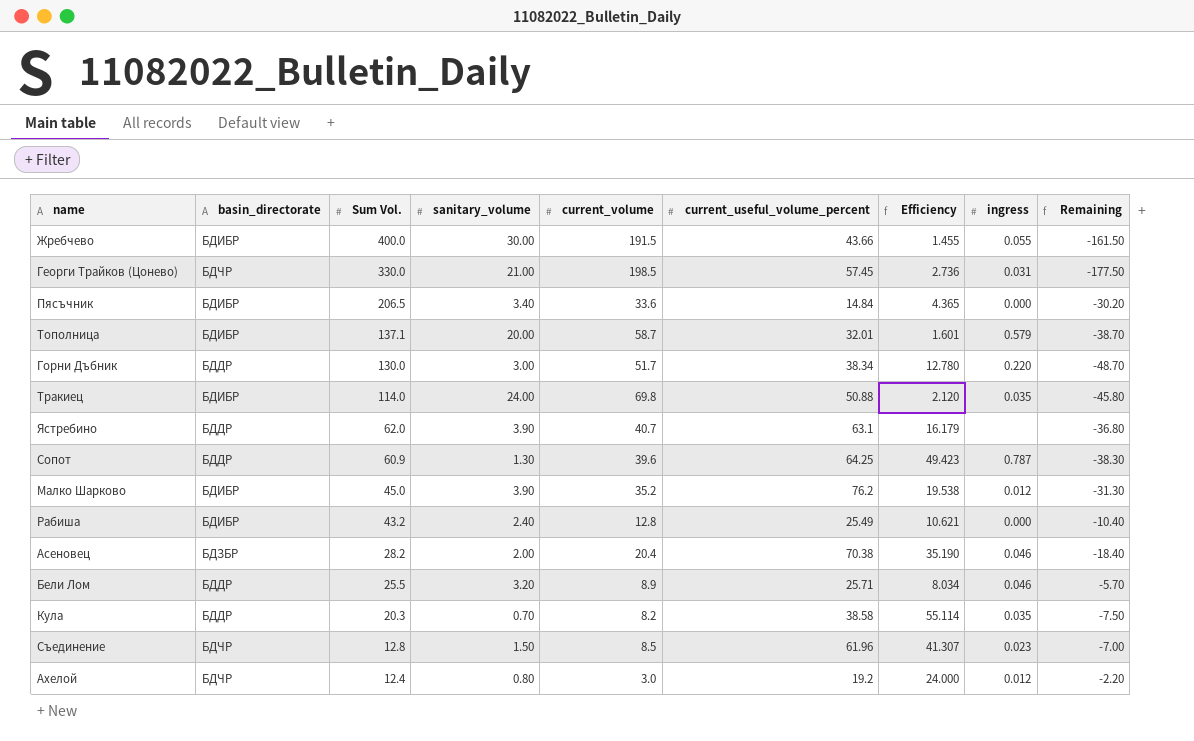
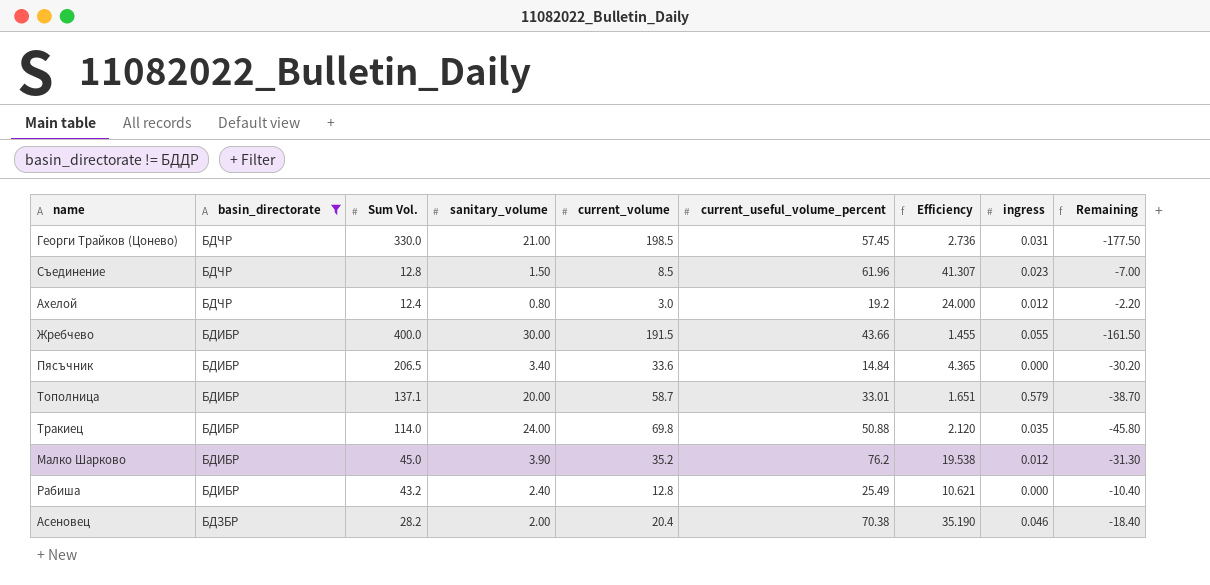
filter: none -> basin_directorate != БДДР
row order: Sum Vol. descending -> basin_directorate descending
Тополница | current_useful_volume_percent: 32.01 -> 33.01
Тополница | Efficiency: 1.601 -> 1.651

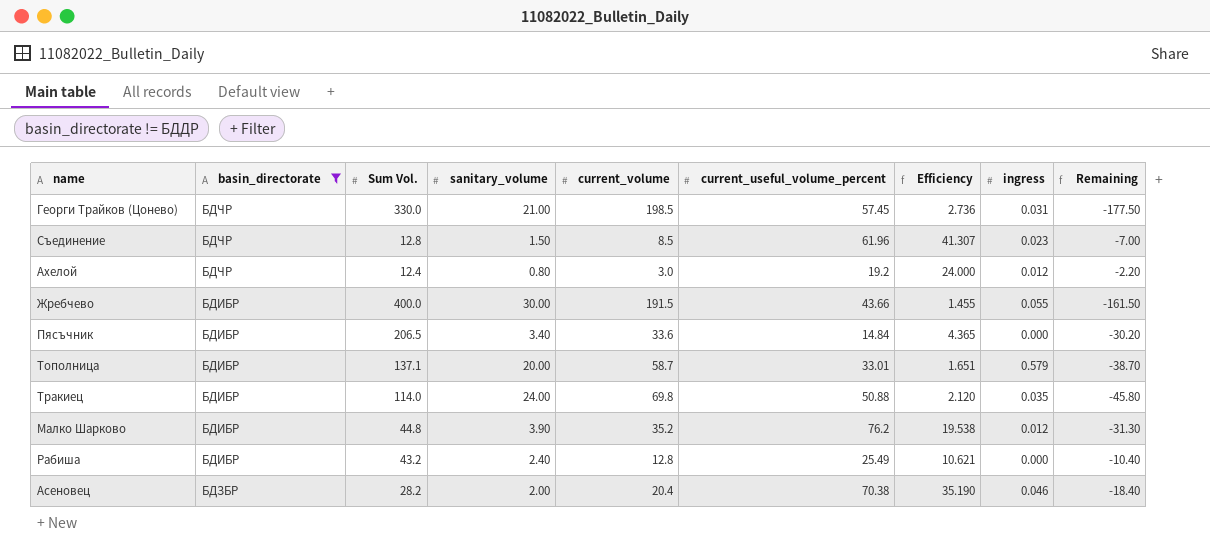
Малко Шарково | Sum Vol.: 45.0 -> 44.8

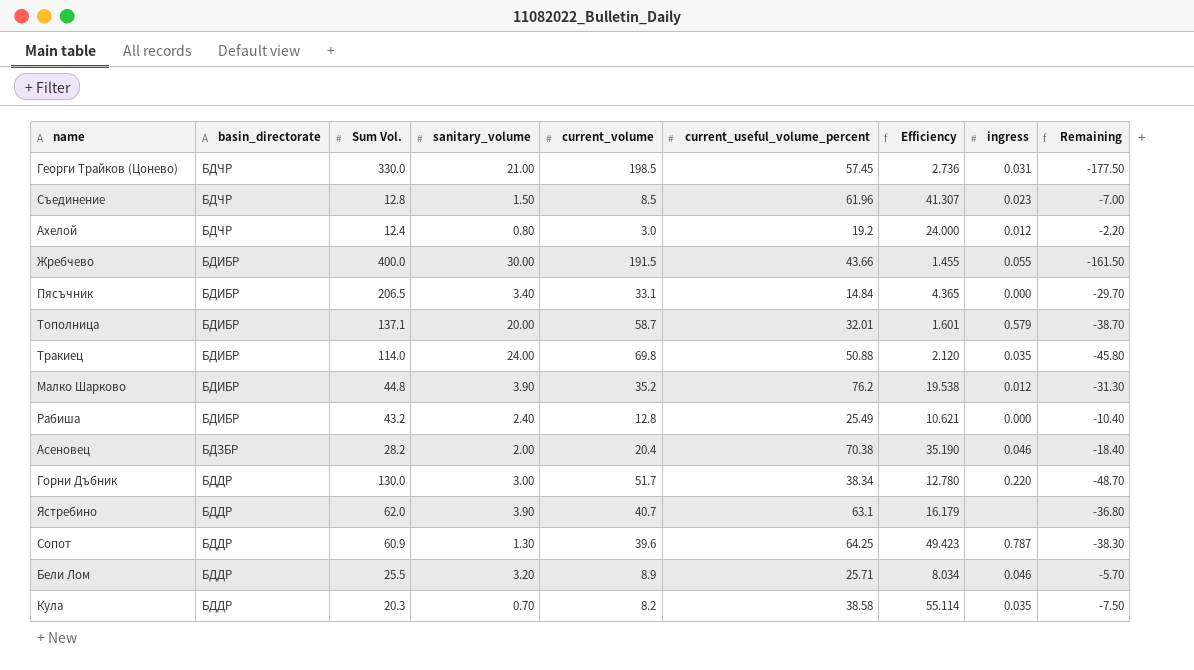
filter: basin_directorate != БДДР -> none
Пясъчник | current_volume: 33.6 -> 33.1
Пясъчник | Remaining: -30.20 -> -29.70
Тополница | current_useful_volume_percent: 33.01 -> 32.01
Тополница | Efficiency: 1.651 -> 1.601

